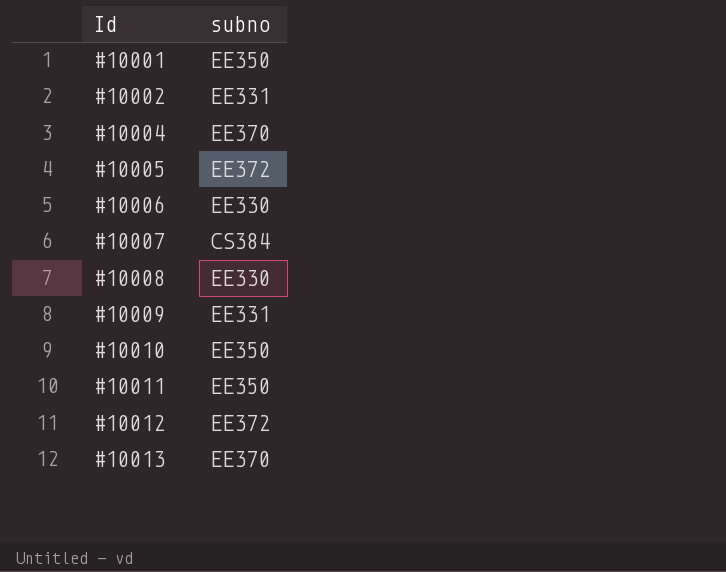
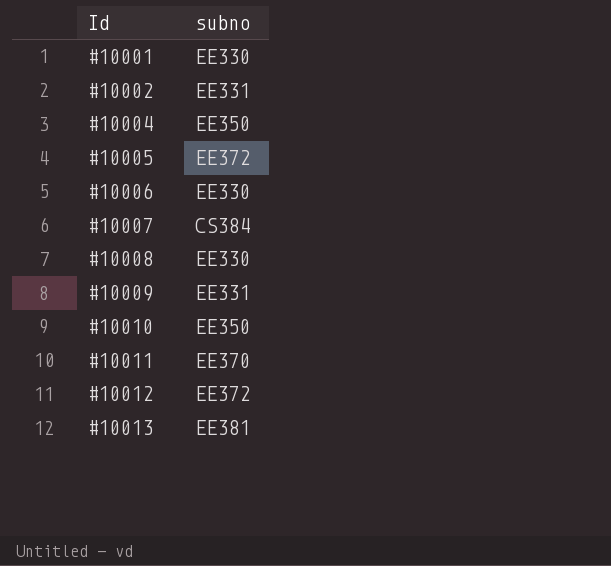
#10001 | subno: EE350 -> EE330
#10004 | subno: EE370 -> EE350
#10011 | subno: EE350 -> EE370
#10013 | subno: EE370 -> EE381

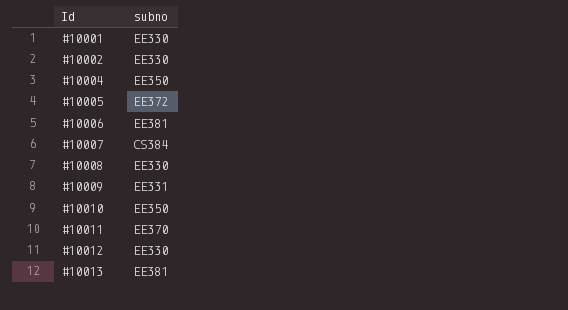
#10002 | subno: EE331 -> EE330
#10006 | subno: EE330 -> EE381
#10012 | subno: EE372 -> EE330

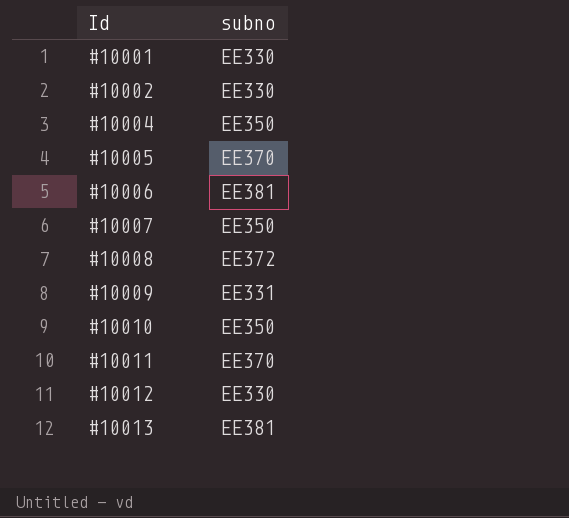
#10005 | subno: EE372 -> EE370
#10007 | subno: CS384 -> EE350
#10008 | subno: EE330 -> EE372

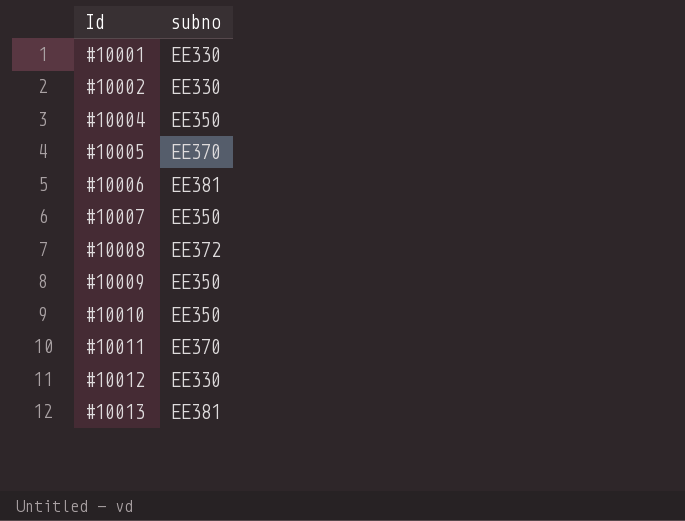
#10009 | subno: EE331 -> EE350

